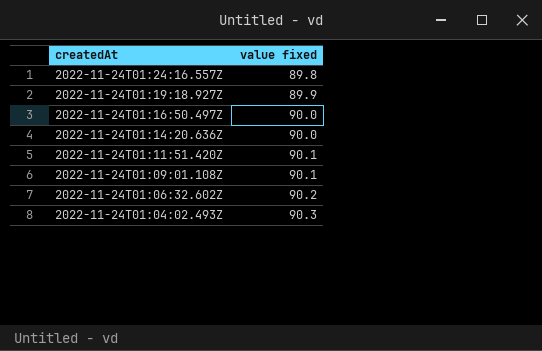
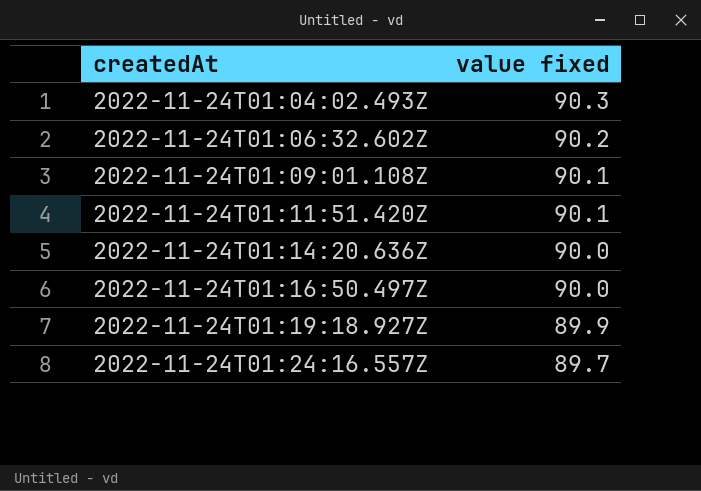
row order: createdAt descending -> createdAt ascending
2022-11-24T01:24:16.557Z | value fixed: 89.8 -> 89.7

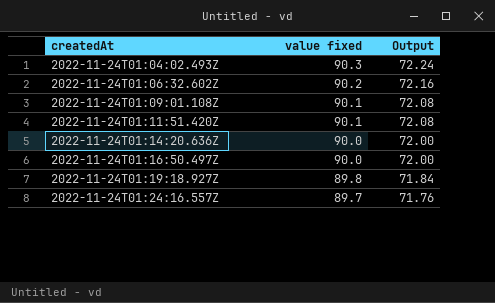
column Output | formula: none -> [value fixed] * 0.8
2022-11-24T01:19:18.927Z | value fixed: 89.9 -> 89.8

